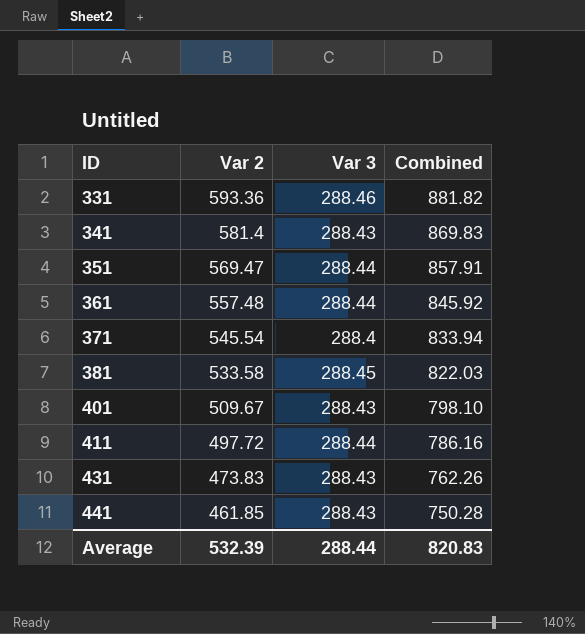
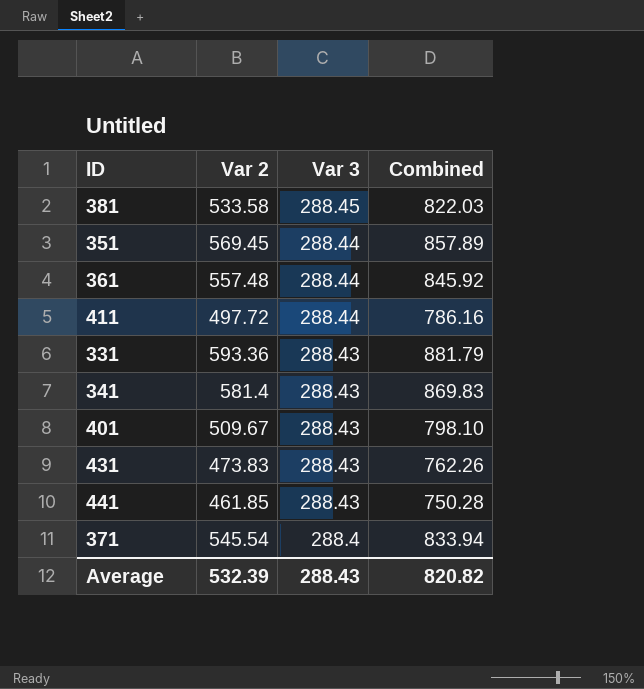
row order: ID ascending -> Var 3 descending
351 | Var 2: 569.47 -> 569.45
351 | Combined: 857.91 -> 857.89
331 | Var 3: 288.46 -> 288.43
331 | Combined: 881.82 -> 881.79
Average | Var 3: 288.44 -> 288.43
Average | Combined: 820.83 -> 820.82

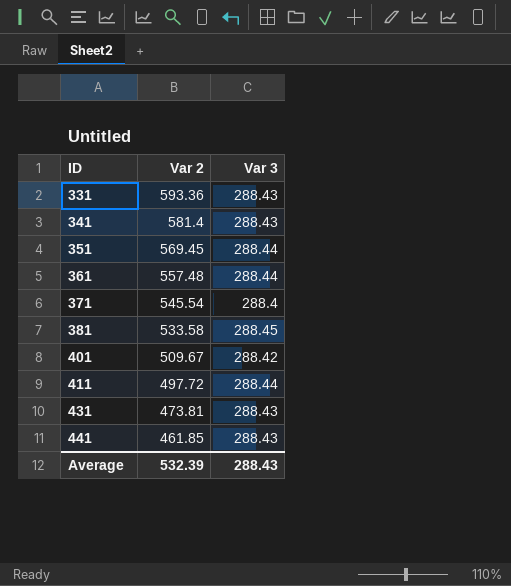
row order: Var 3 descending -> ID ascending
column Combined | formula: [Var 2] + [Var 3] -> none
401 | Var 3: 288.43 -> 288.42
431 | Var 2: 473.83 -> 473.81

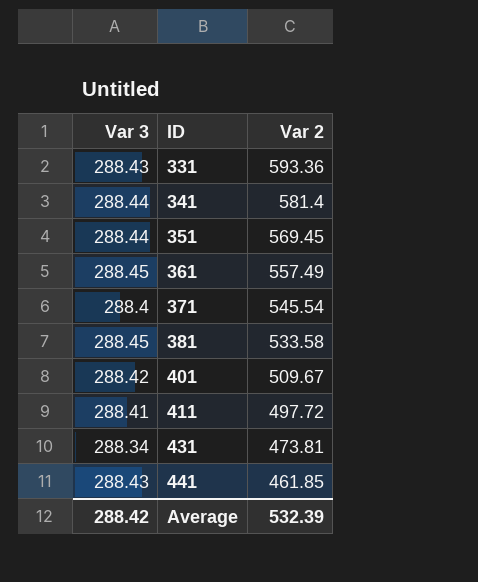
column Var 3 | position: 3 -> 1
341 | Var 3: 288.43 -> 288.44
361 | Var 3: 288.44 -> 288.45
361 | Var 2: 557.48 -> 557.49
411 | Var 3: 288.44 -> 288.41
431 | Var 3: 288.43 -> 288.34
Average | Var 3: 288.43 -> 288.42

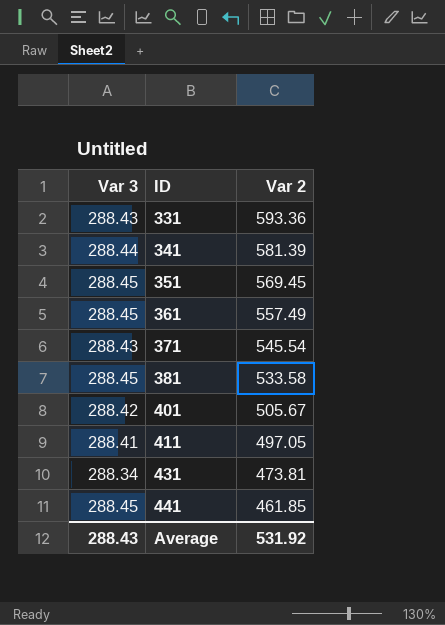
341 | Var 2: 581.4 -> 581.39
351 | Var 3: 288.44 -> 288.45
371 | Var 3: 288.4 -> 288.43
401 | Var 2: 509.67 -> 505.67
411 | Var 2: 497.72 -> 497.05
441 | Var 3: 288.43 -> 288.45
Average | Var 3: 288.42 -> 288.43
Average | Var 2: 532.39 -> 531.92

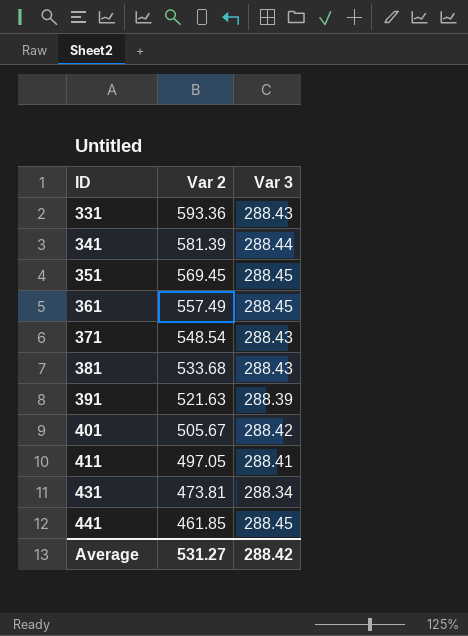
column Var 3 | position: 1 -> 3
371 | Var 2: 545.54 -> 548.54
381 | Var 2: 533.58 -> 533.68
381 | Var 3: 288.45 -> 288.43
row 391: none -> 521.63 | 288.39
Average | Var 2: 531.92 -> 531.27
Average | Var 3: 288.43 -> 288.42

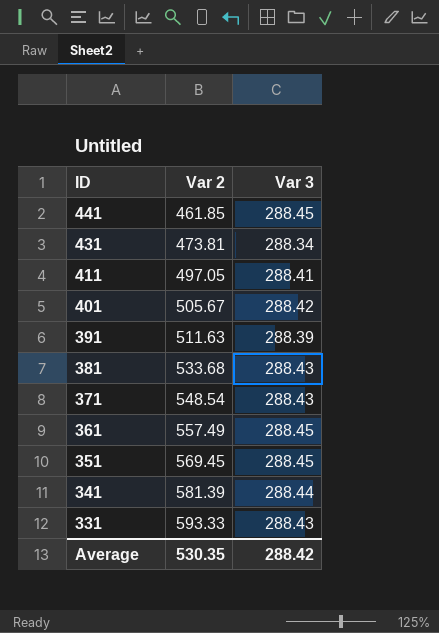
row order: ID ascending -> ID descending
391 | Var 2: 521.63 -> 511.63
331 | Var 2: 593.36 -> 593.33
Average | Var 2: 531.27 -> 530.35

